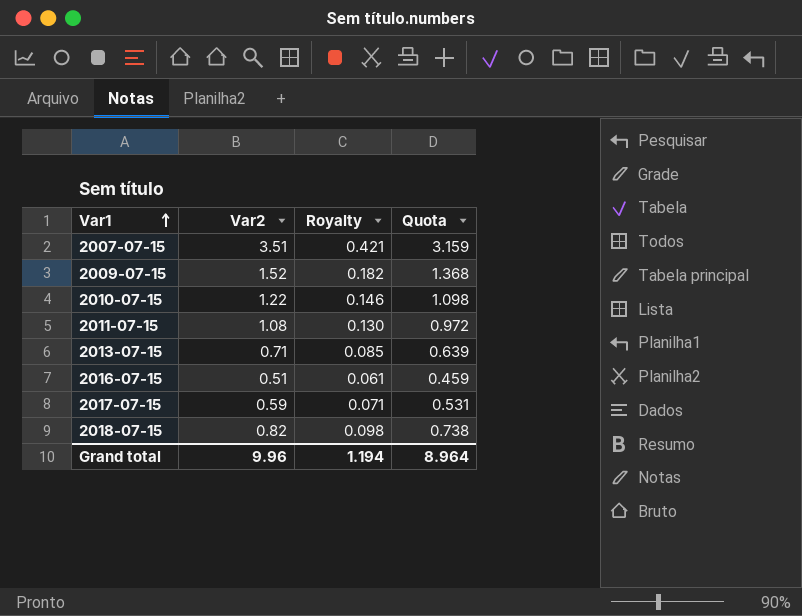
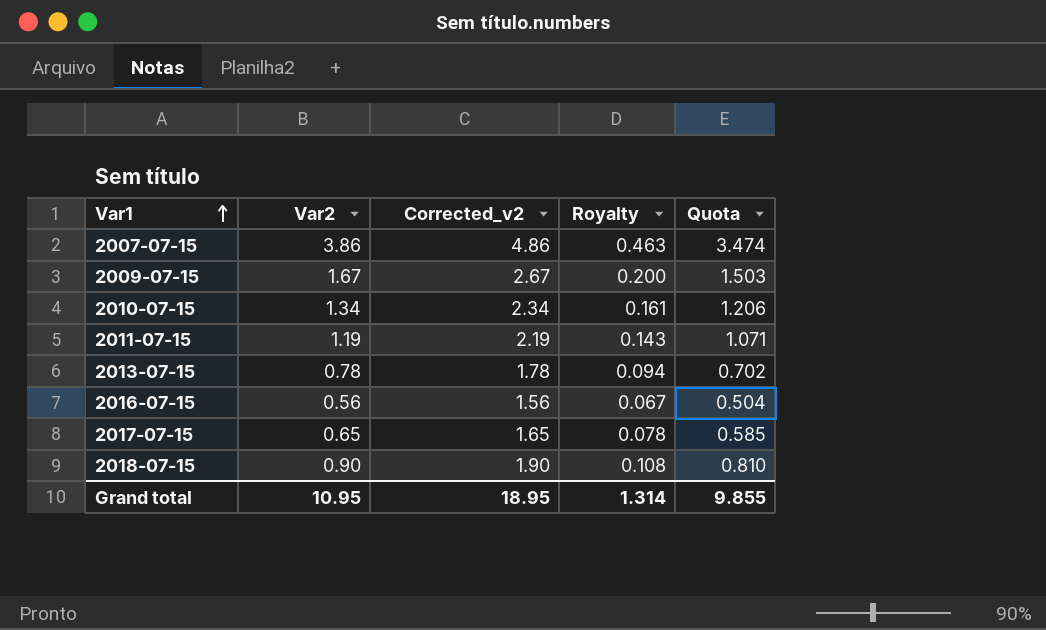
column Corrected_v2 | formula: none -> [Var2] + 1
2007-07-15 | Var2: 3.51 -> 3.86
2007-07-15 | Royalty: 0.421 -> 0.463
2007-07-15 | Quota: 3.159 -> 3.474
2009-07-15 | Var2: 1.52 -> 1.67
2009-07-15 | Royalty: 0.182 -> 0.200
2009-07-15 | Quota: 1.368 -> 1.503
2010-07-15 | Var2: 1.22 -> 1.34
2010-07-15 | Royalty: 0.146 -> 0.161
2010-07-15 | Quota: 1.098 -> 1.206
2011-07-15 | Var2: 1.08 -> 1.19
2011-07-15 | Royalty: 0.130 -> 0.143
2011-07-15 | Quota: 0.972 -> 1.071
2013-07-15 | Var2: 0.71 -> 0.78
2013-07-15 | Royalty: 0.085 -> 0.094
2013-07-15 | Quota: 0.639 -> 0.702
2016-07-15 | Var2: 0.51 -> 0.56
2016-07-15 | Royalty: 0.061 -> 0.067
2016-07-15 | Quota: 0.459 -> 0.504
2017-07-15 | Var2: 0.59 -> 0.65
2017-07-15 | Royalty: 0.071 -> 0.078
2017-07-15 | Quota: 0.531 -> 0.585
2018-07-15 | Var2: 0.82 -> 0.90
2018-07-15 | Royalty: 0.098 -> 0.108
2018-07-15 | Quota: 0.738 -> 0.810
Grand total | Var2: 9.96 -> 10.95
Grand total | Royalty: 1.194 -> 1.314
Grand total | Quota: 8.964 -> 9.855

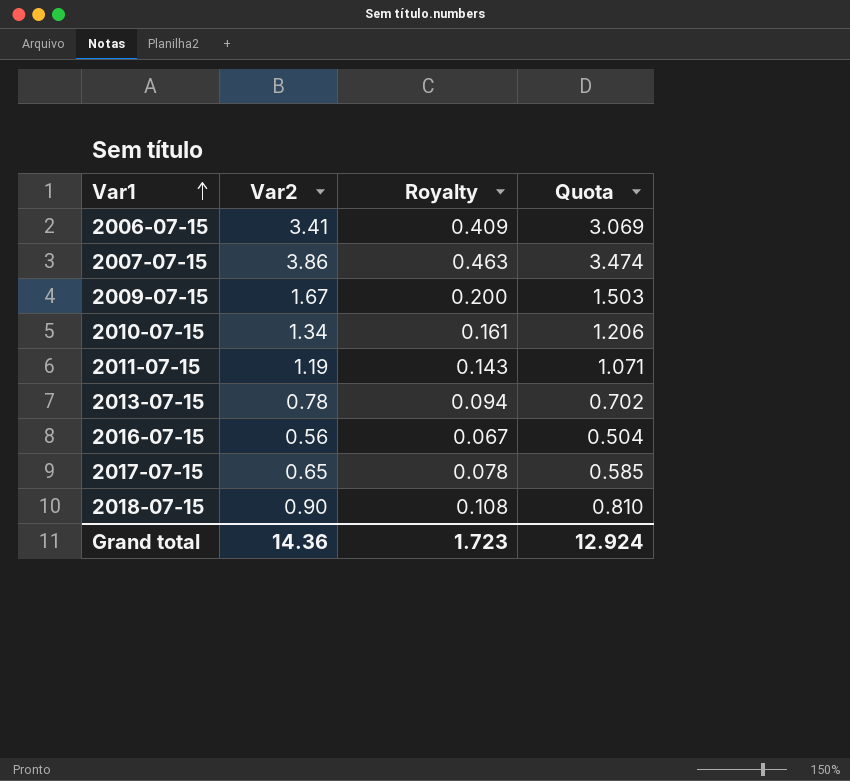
column Corrected_v2 | formula: [Var2] + 1 -> none
row 2006-07-15: none -> 3.41 | 0.409 | 3.069
Grand total | Var2: 10.95 -> 14.36
Grand total | Royalty: 1.314 -> 1.723
Grand total | Quota: 9.855 -> 12.924

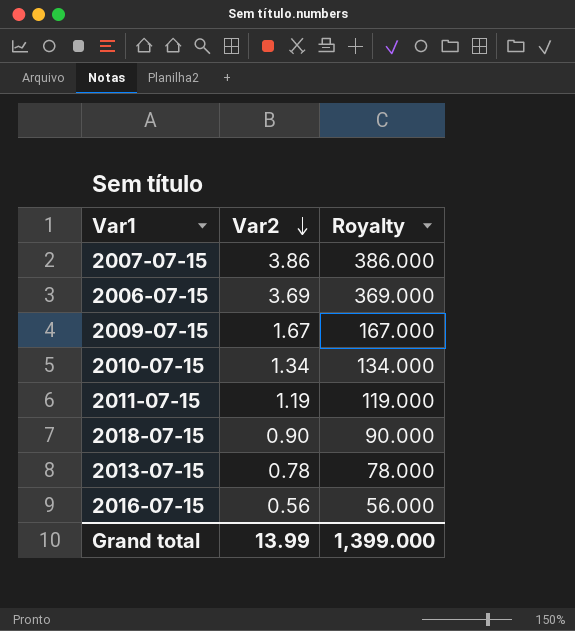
row order: Var1 ascending -> Var2 descending
column Quota | formula: [Var2] * 0.9 -> none
column Royalty | formula: [Var2] * 0.12 -> [Var2] * 100
row 2017-07-15: 0.65 | 0.078 | 0.585 -> none
2006-07-15 | Var2: 3.41 -> 3.69
Grand total | Var2: 14.36 -> 13.99
Grand total | Royalty: 1.723 -> 1,399.000

